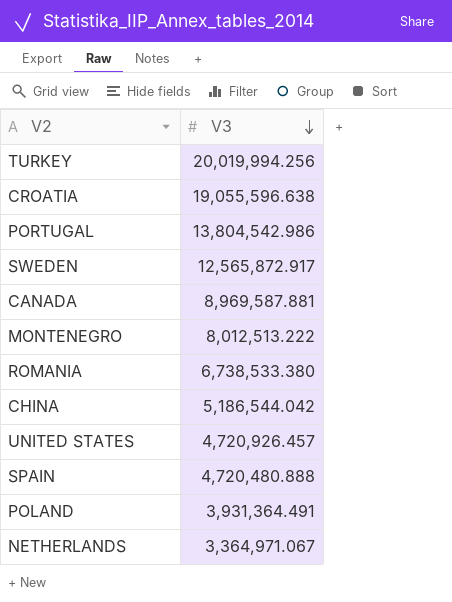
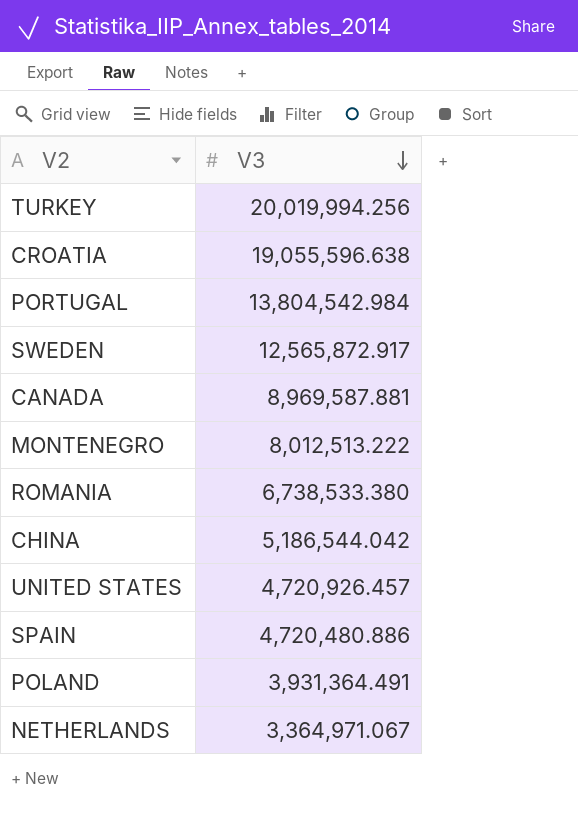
PORTUGAL | V3: 13,804,542.986 -> 13,804,542.984
SPAIN | V3: 4,720,480.888 -> 4,720,480.886

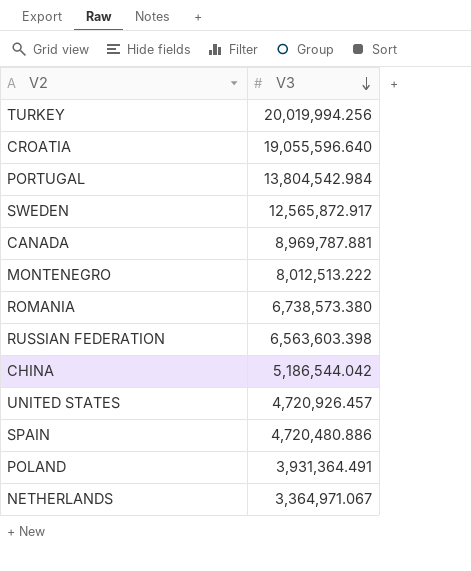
CROATIA | V3: 19,055,596.638 -> 19,055,596.640
CANADA | V3: 8,969,587.881 -> 8,969,787.881
ROMANIA | V3: 6,738,533.380 -> 6,738,573.380
row RUSSIAN FEDERATION: none -> 6,563,603.398

